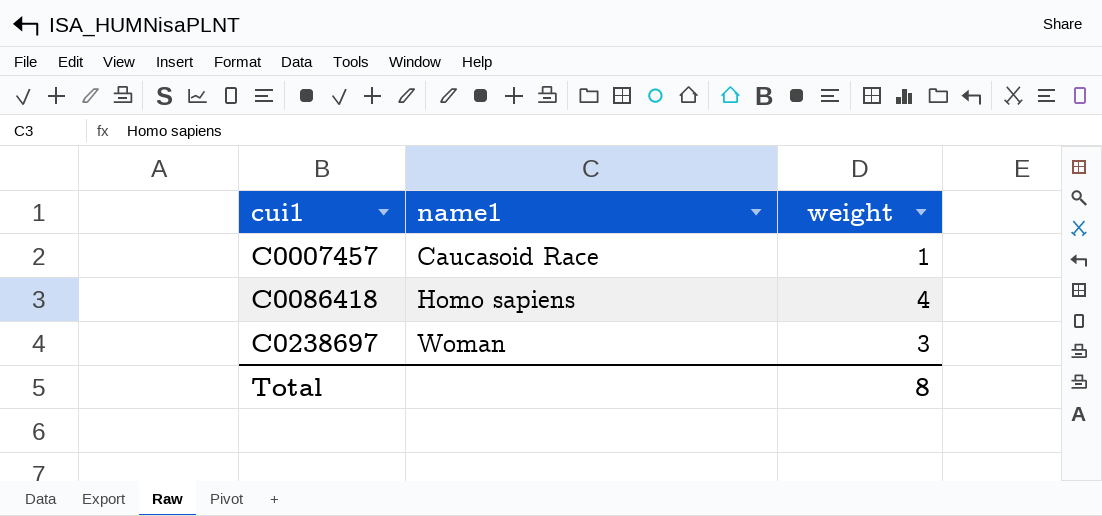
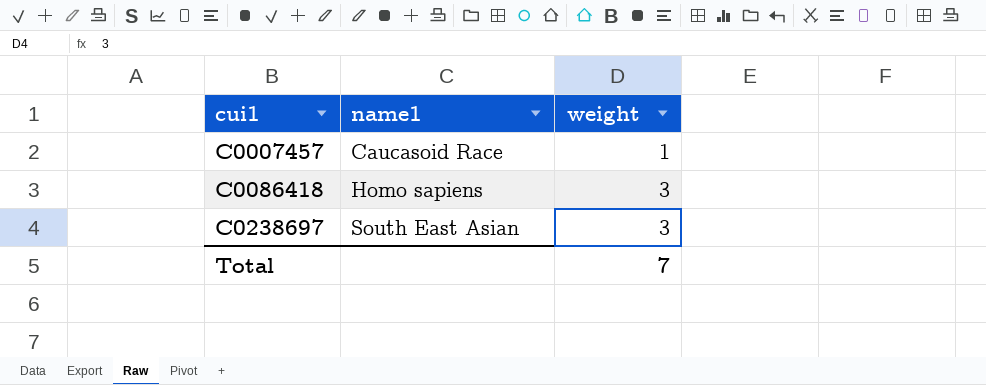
C0086418 | weight: 4 -> 3
C0238697 | name1: Woman -> South East Asian
Total | weight: 8 -> 7

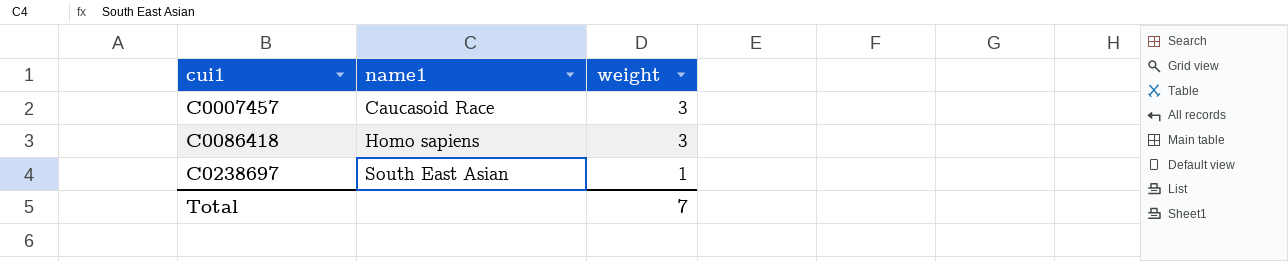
C0007457 | weight: 1 -> 3
C0238697 | weight: 3 -> 1

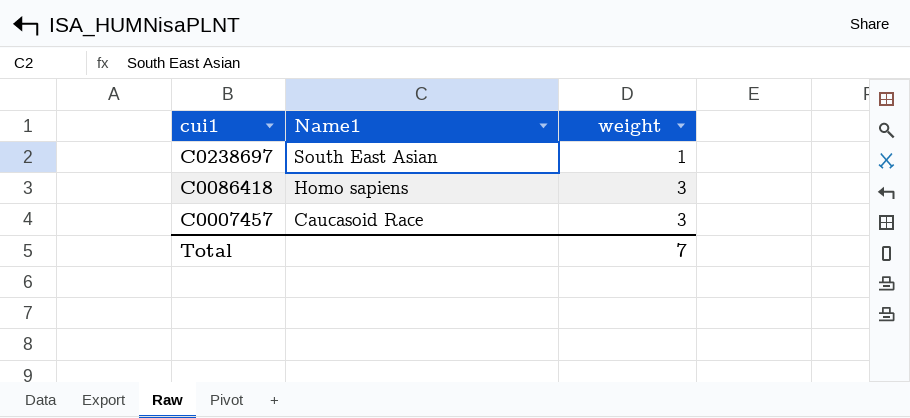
row order: cui1 ascending -> cui1 descending
column name: name1 -> Name1

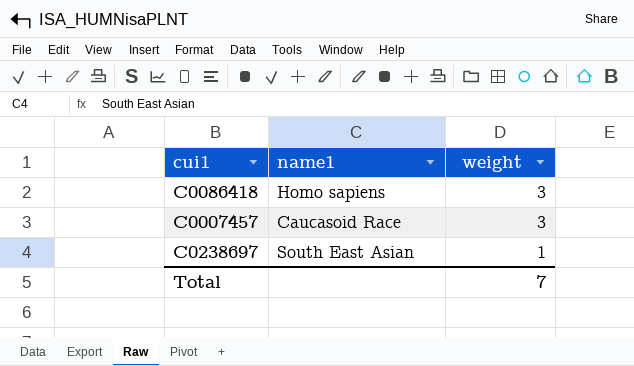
row order: cui1 descending -> weight descending
column name: Name1 -> name1

